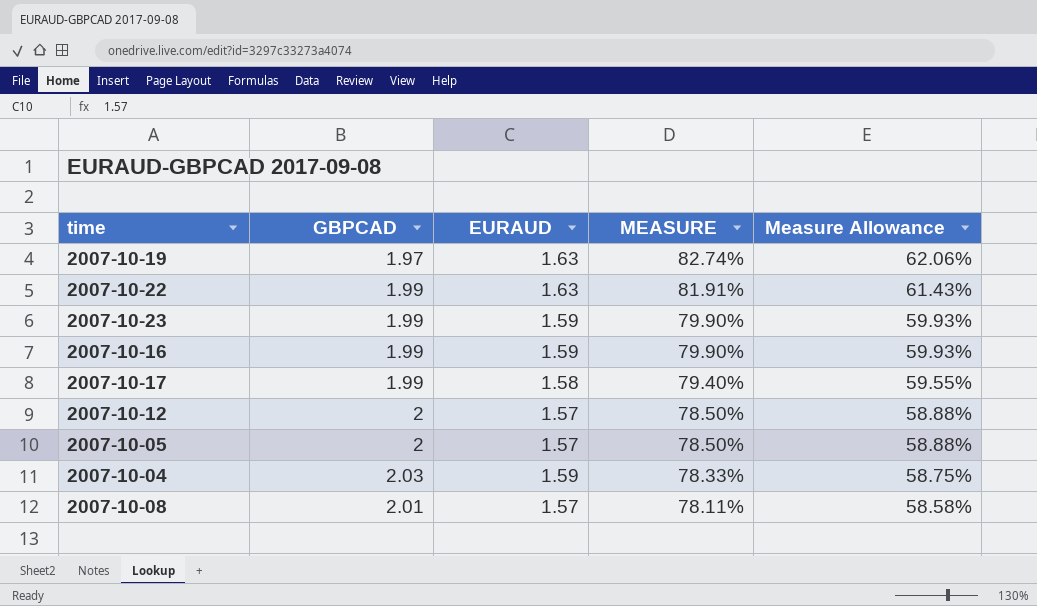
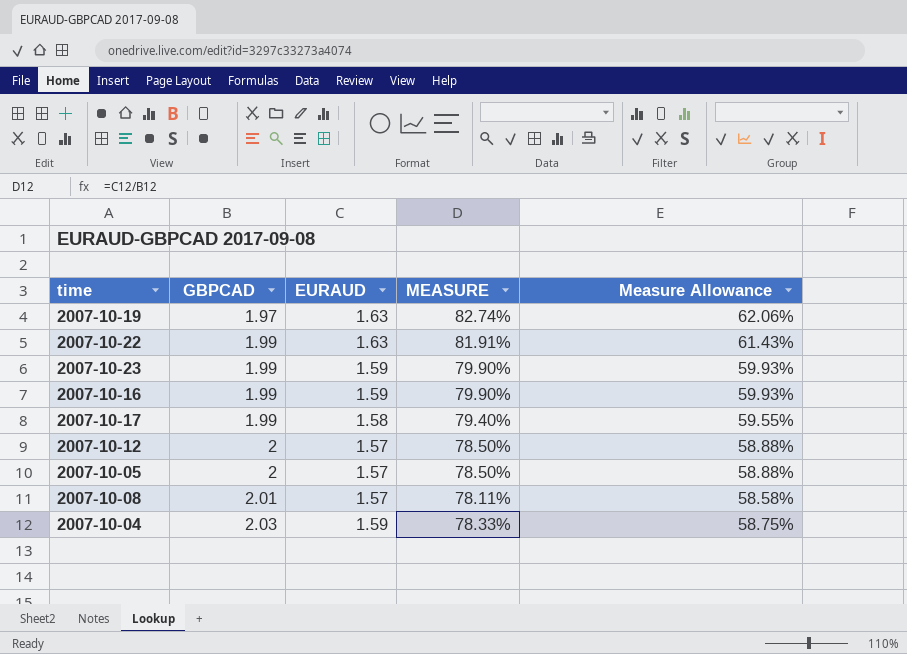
row order: MEASURE descending -> GBPCAD ascending

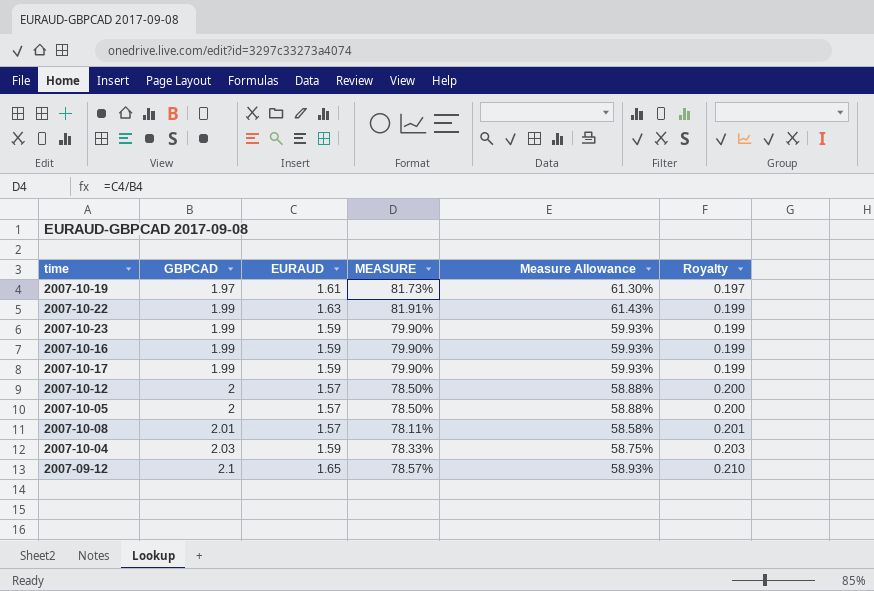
column Royalty | formula: none -> [GBPCAD] * 0.1
2007-10-19 | EURAUD: 1.63 -> 1.61
2007-10-19 | MEASURE: 82.74% -> 81.73%
2007-10-19 | Measure Allowance: 62.06% -> 61.30%
2007-10-17 | EURAUD: 1.58 -> 1.59
2007-10-17 | MEASURE: 79.40% -> 79.90%
2007-10-17 | Measure Allowance: 59.55% -> 59.93%
row 2007-09-12: none -> 2.1 | 1.65 | 78.57% | 58.93% | 0.210

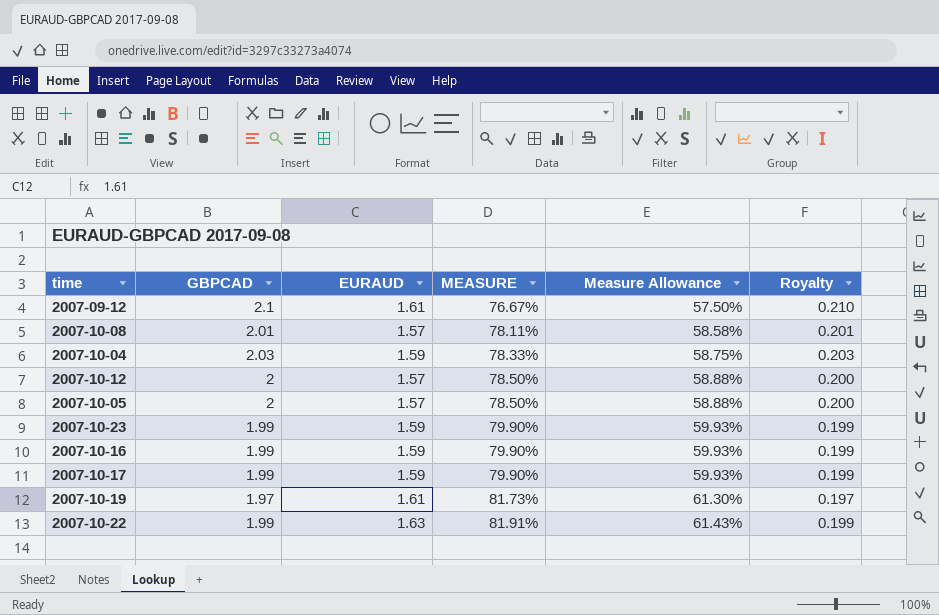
row order: GBPCAD ascending -> MEASURE ascending
2007-09-12 | EURAUD: 1.65 -> 1.61
2007-09-12 | MEASURE: 78.57% -> 76.67%
2007-09-12 | Measure Allowance: 58.93% -> 57.50%

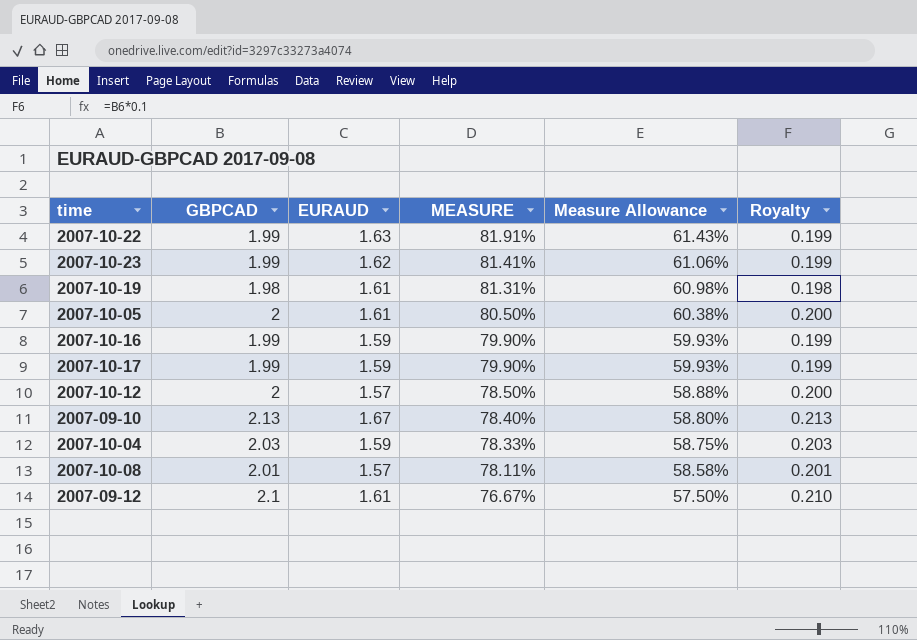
row order: MEASURE ascending -> MEASURE descending
2007-10-23 | EURAUD: 1.59 -> 1.62
2007-10-23 | MEASURE: 79.90% -> 81.41%
2007-10-23 | Measure Allowance: 59.93% -> 61.06%
2007-10-19 | GBPCAD: 1.97 -> 1.98
2007-10-19 | MEASURE: 81.73% -> 81.31%
2007-10-19 | Measure Allowance: 61.30% -> 60.98%
2007-10-19 | Royalty: 0.197 -> 0.198
2007-10-05 | EURAUD: 1.57 -> 1.61
2007-10-05 | MEASURE: 78.50% -> 80.50%
2007-10-05 | Measure Allowance: 58.88% -> 60.38%
row 2007-09-10: none -> 2.13 | 1.67 | 78.40% | 58.80% | 0.213

